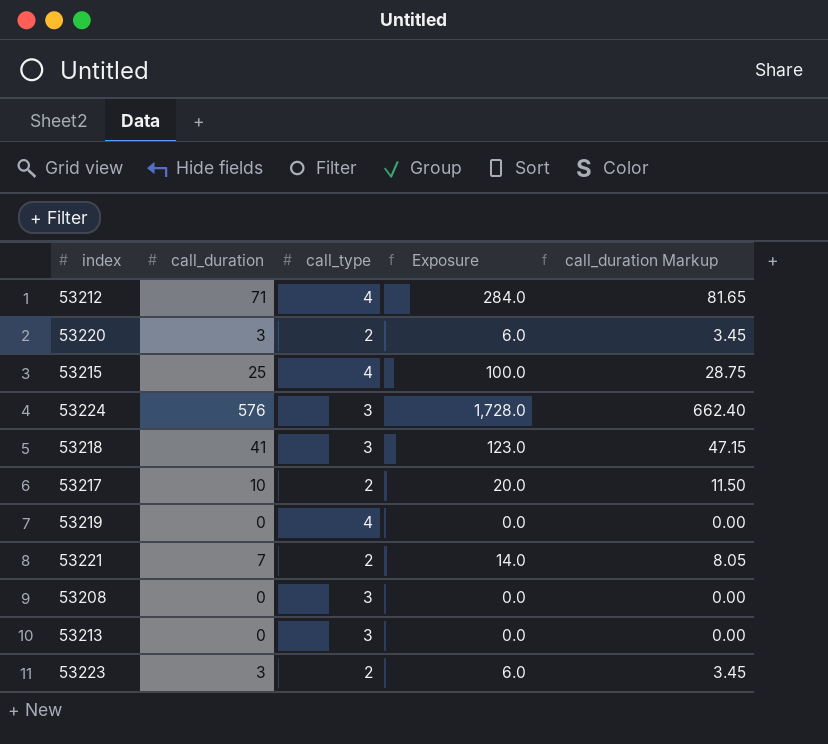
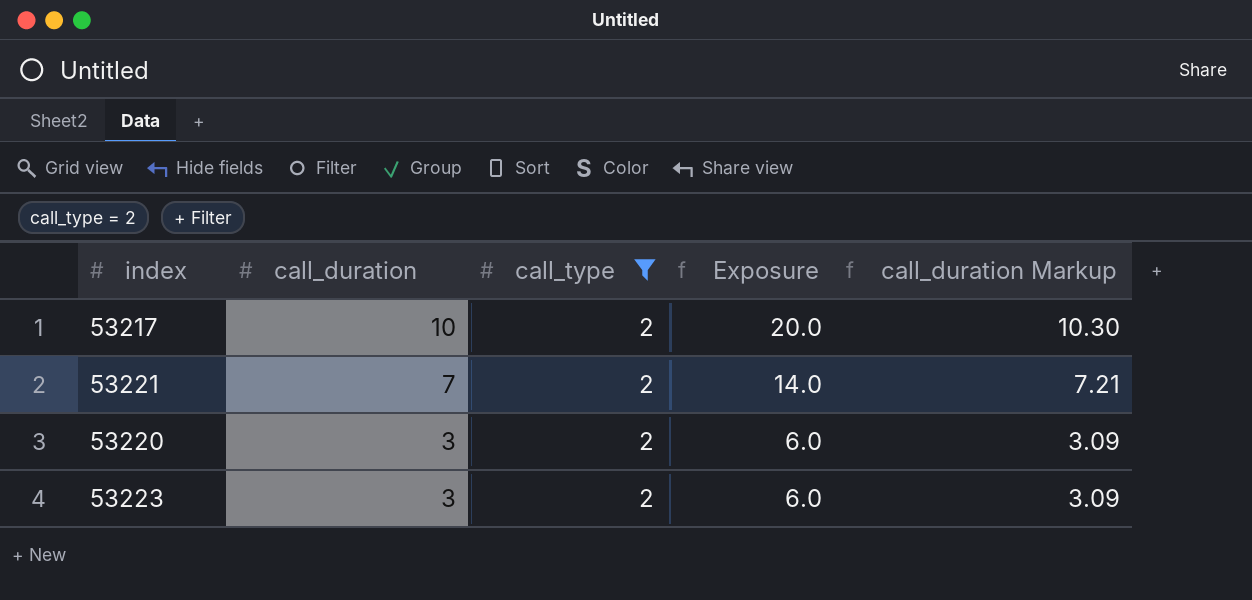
filter: none -> call_type = 2
row order: none -> call_duration descending
column call_duration Markup | formula: [call_duration] * 1.15 -> [call_duration] * 1.03

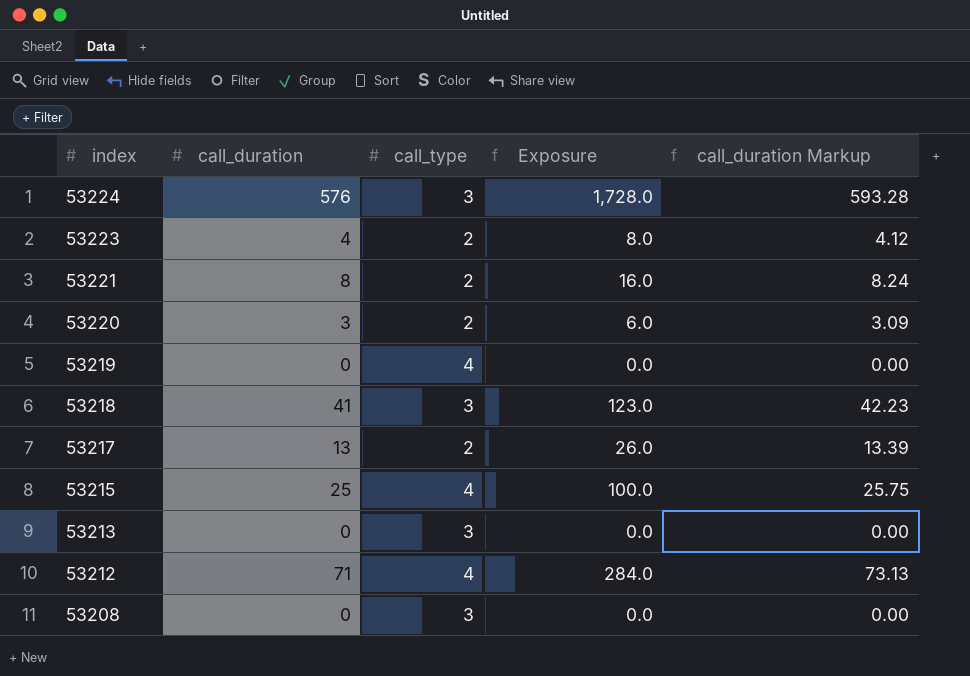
filter: call_type = 2 -> none
row order: call_duration descending -> index descending
53223 | call_duration: 3 -> 4
53223 | Exposure: 6.0 -> 8.0
53223 | call_duration Markup: 3.09 -> 4.12
53221 | call_duration: 7 -> 8
53221 | Exposure: 14.0 -> 16.0
53221 | call_duration Markup: 7.21 -> 8.24
53217 | call_duration: 10 -> 13
53217 | Exposure: 20.0 -> 26.0
53217 | call_duration Markup: 10.30 -> 13.39

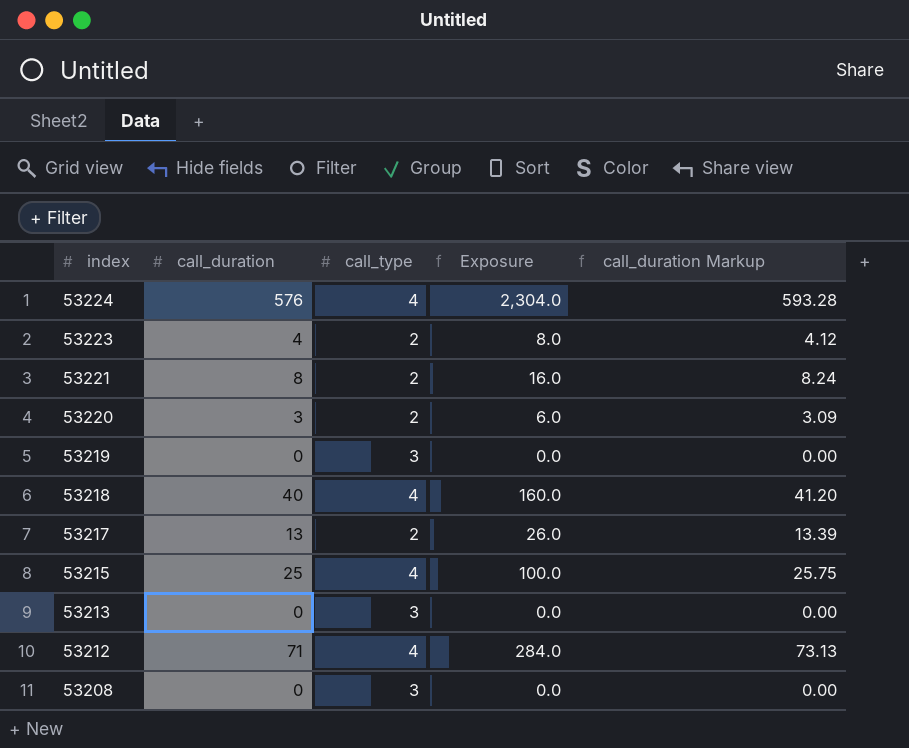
53224 | call_type: 3 -> 4
53224 | Exposure: 1,728.0 -> 2,304.0
53219 | call_type: 4 -> 3
53218 | call_duration: 41 -> 40
53218 | call_type: 3 -> 4
53218 | Exposure: 123.0 -> 160.0
53218 | call_duration Markup: 42.23 -> 41.20

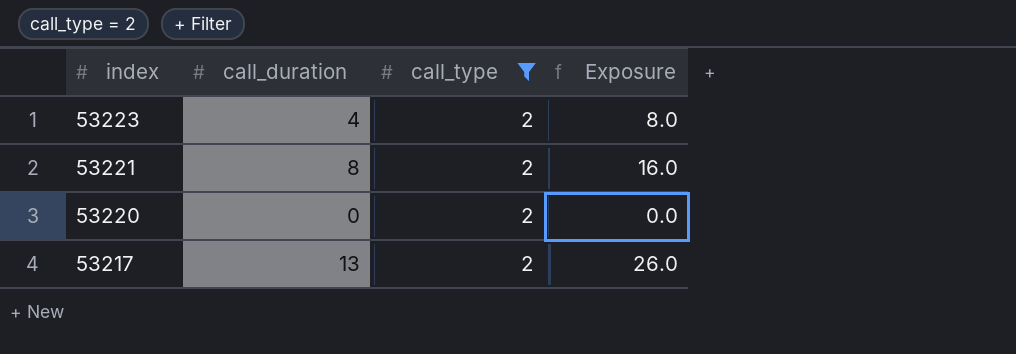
filter: none -> call_type = 2
column call_duration Markup | formula: [call_duration] * 1.03 -> none
53220 | call_duration: 3 -> 0
53220 | Exposure: 6.0 -> 0.0

